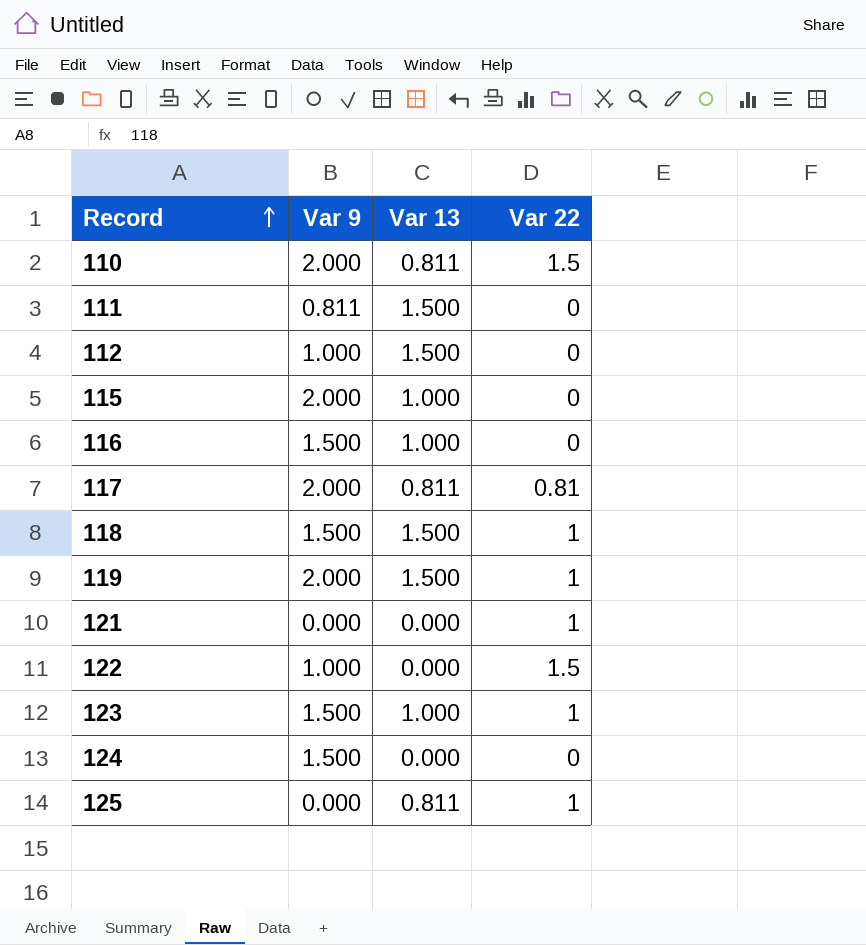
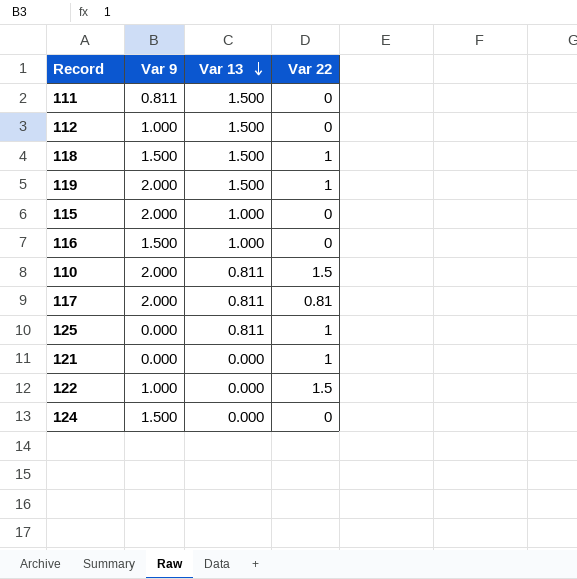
row order: Record ascending -> Var 13 descending
row 123: 1.500 | 1.000 | 1 -> none

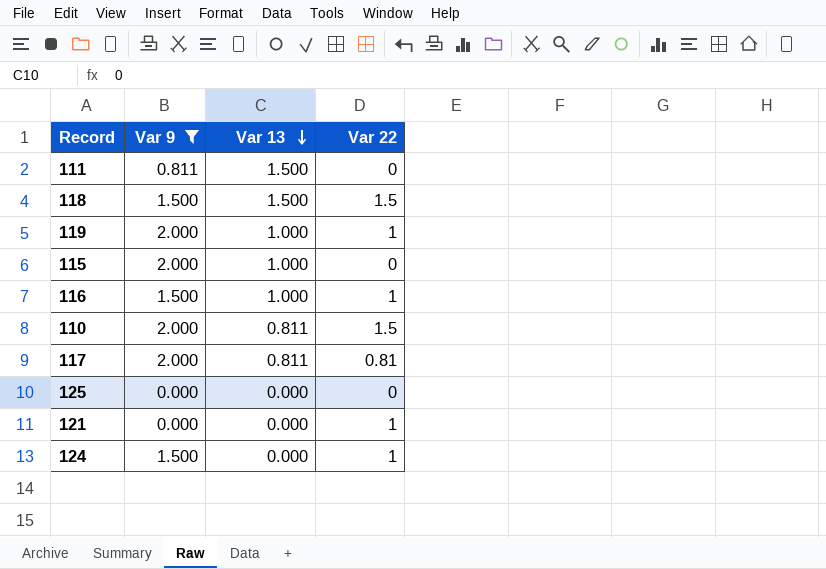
filter: none -> Var 9 != 1.000
118 | Var 22: 1 -> 1.5
119 | Var 13: 1.500 -> 1.000
116 | Var 22: 0 -> 1
125 | Var 13: 0.811 -> 0.000
125 | Var 22: 1 -> 0
124 | Var 22: 0 -> 1

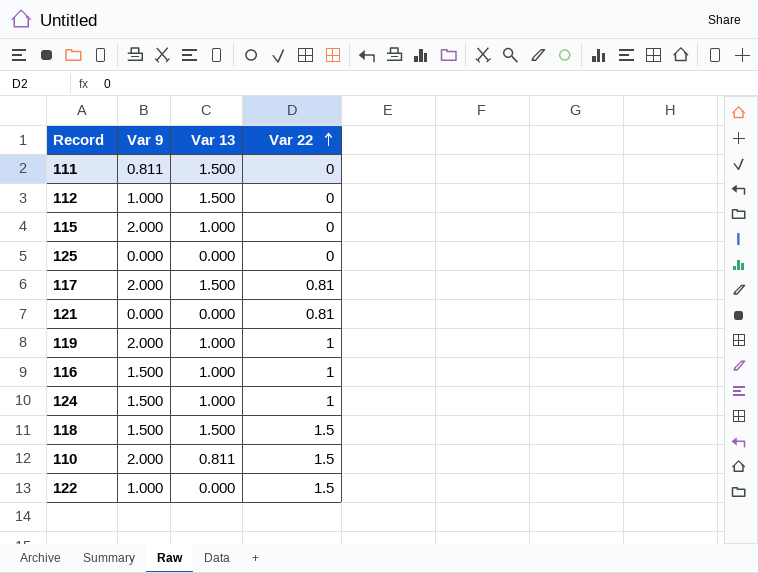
filter: Var 9 != 1.000 -> none
row order: Var 13 descending -> Var 22 ascending
117 | Var 13: 0.811 -> 1.500
121 | Var 22: 1 -> 0.81
124 | Var 13: 0.000 -> 1.000

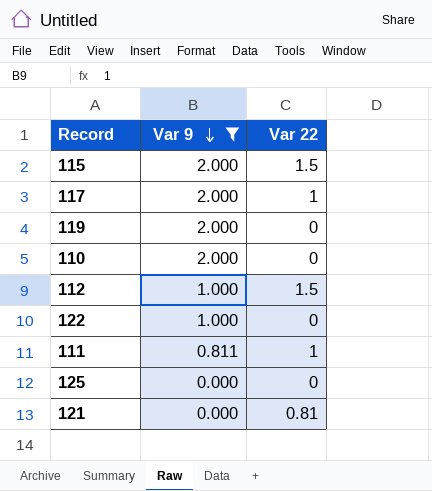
filter: none -> Var 9 != 1.500
row order: Var 22 ascending -> Var 9 descending
column Var 13 | position: 3 -> none
115 | Var 22: 0 -> 1.5
117 | Var 22: 0.81 -> 1
119 | Var 22: 1 -> 0
110 | Var 22: 1.5 -> 0
112 | Var 22: 0 -> 1.5
122 | Var 22: 1.5 -> 0
111 | Var 22: 0 -> 1

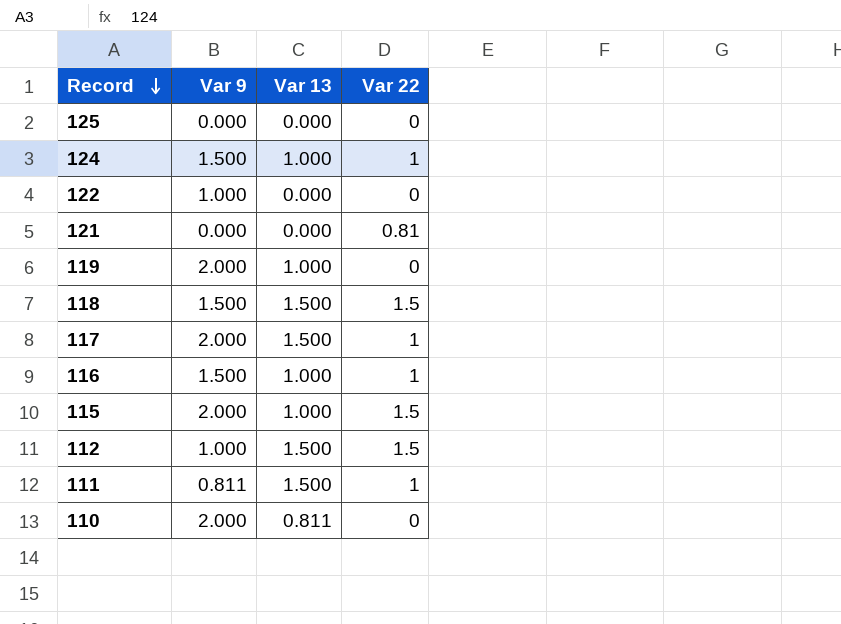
filter: Var 9 != 1.500 -> none
row order: Var 9 descending -> Record descending
column Var 13 | position: none -> 3

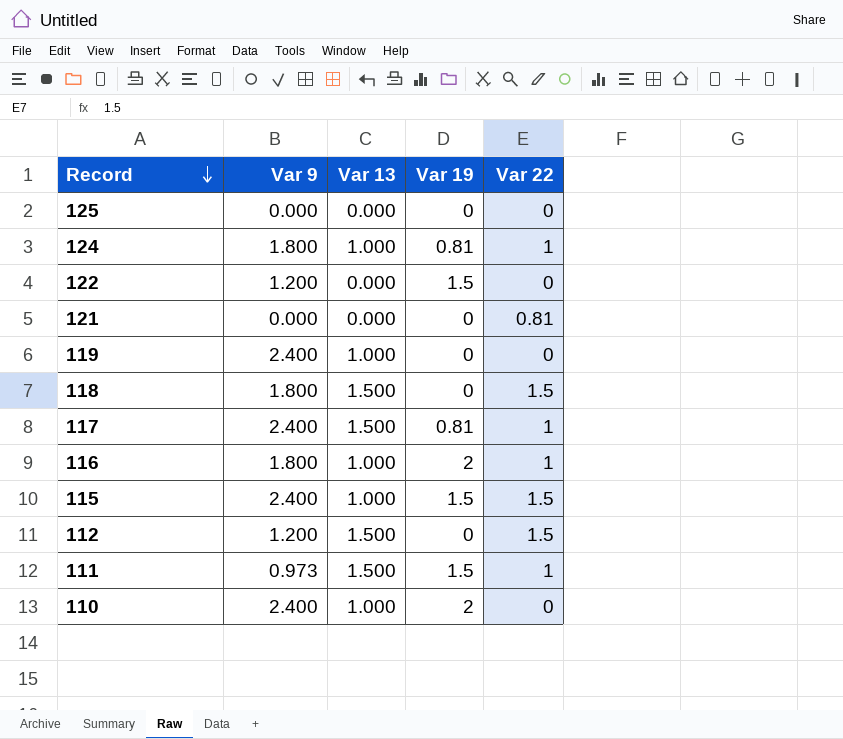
column Var 19 | position: none -> 4
124 | Var 9: 1.500 -> 1.800
122 | Var 9: 1.000 -> 1.200
119 | Var 9: 2.000 -> 2.400
118 | Var 9: 1.500 -> 1.800
117 | Var 9: 2.000 -> 2.400
116 | Var 9: 1.500 -> 1.800
115 | Var 9: 2.000 -> 2.400
112 | Var 9: 1.000 -> 1.200
111 | Var 9: 0.811 -> 0.973
110 | Var 9: 2.000 -> 2.400
110 | Var 13: 0.811 -> 1.000

